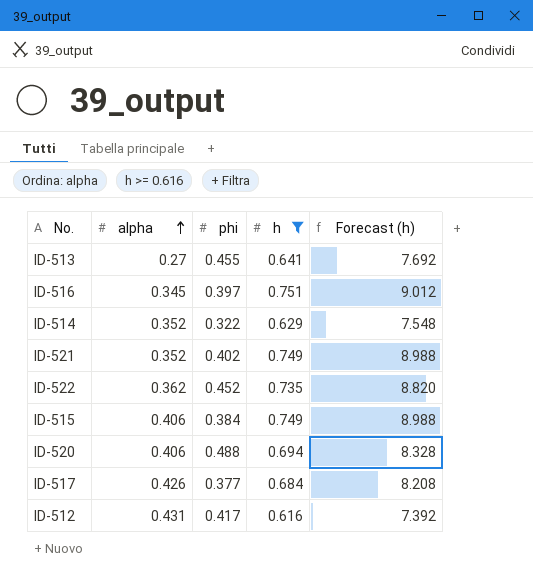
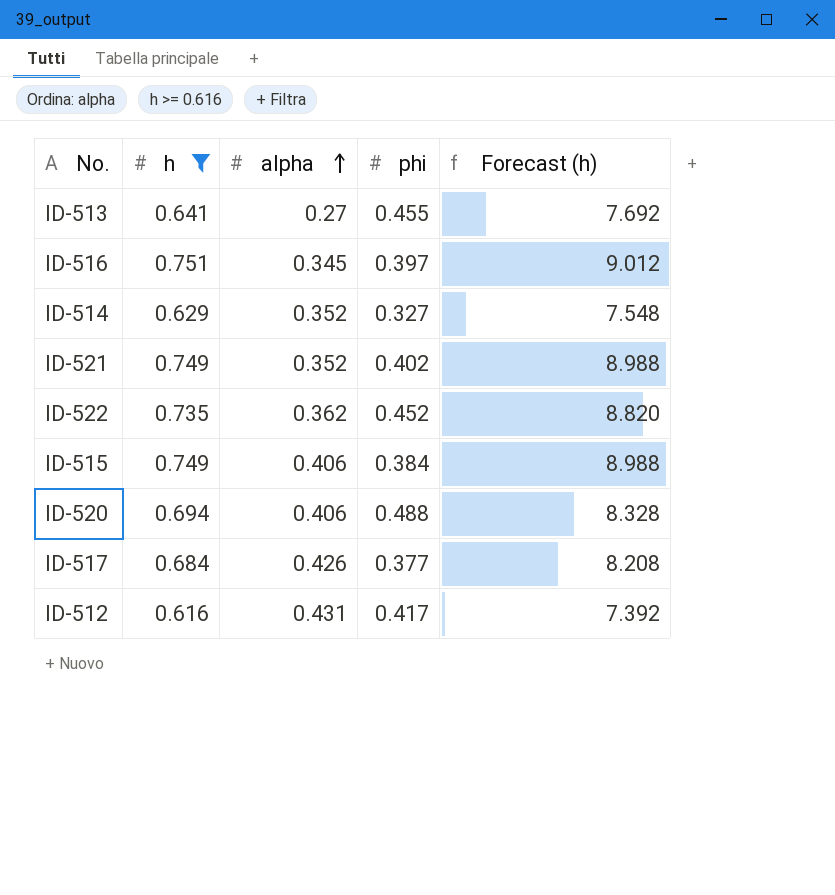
column h | position: 4 -> 2
ID-514 | phi: 0.322 -> 0.327

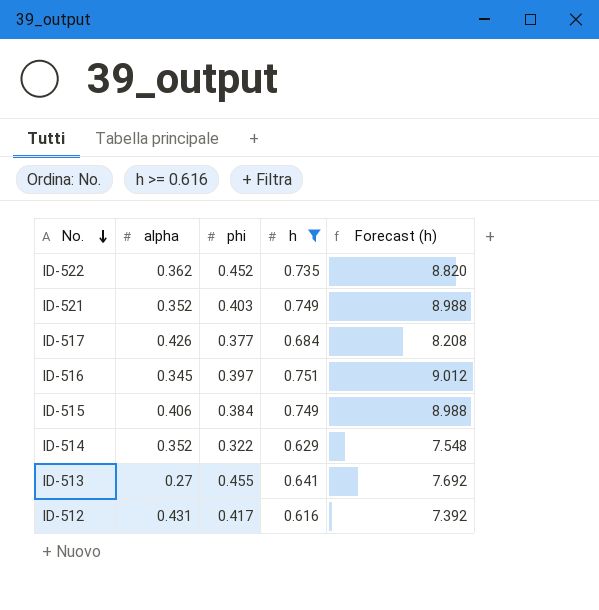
row order: alpha ascending -> No. descending
column h | position: 2 -> 4
row ID-520: 0.694 | 0.406 | 0.488 | 8.328 -> none
ID-521 | phi: 0.402 -> 0.403
ID-514 | phi: 0.327 -> 0.322

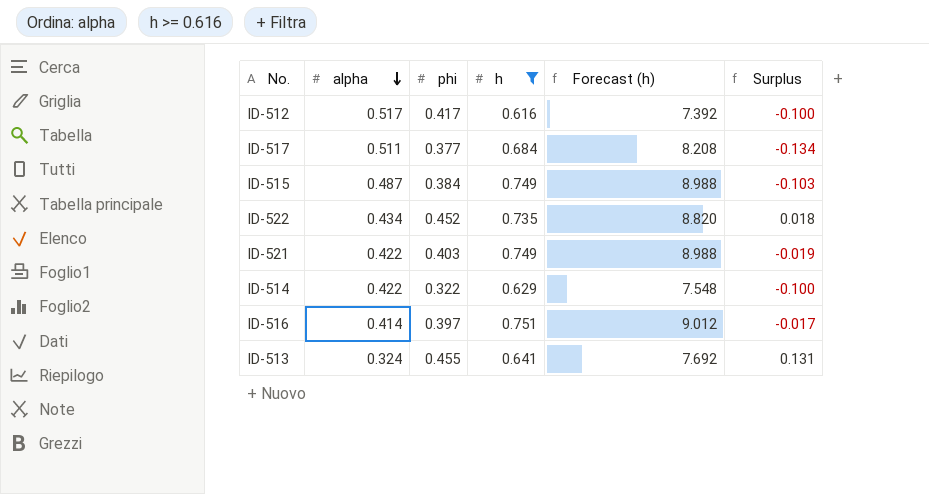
row order: No. descending -> alpha descending
column Surplus | formula: none -> [phi] - [alpha]
ID-512 | alpha: 0.431 -> 0.517
ID-517 | alpha: 0.426 -> 0.511
ID-515 | alpha: 0.406 -> 0.487
ID-522 | alpha: 0.362 -> 0.434
ID-521 | alpha: 0.352 -> 0.422
ID-514 | alpha: 0.352 -> 0.422
ID-516 | alpha: 0.345 -> 0.414
ID-513 | alpha: 0.27 -> 0.324

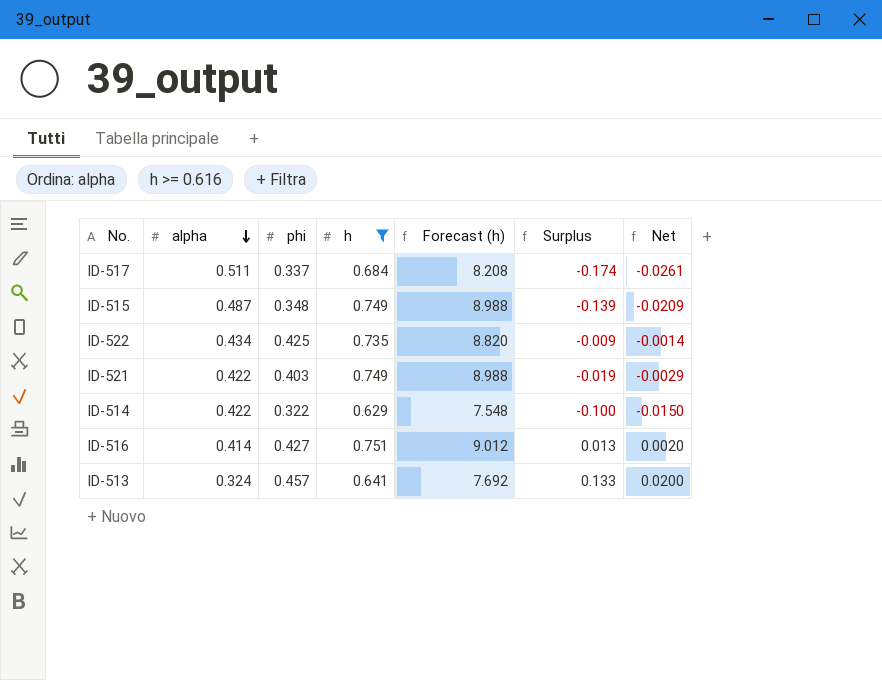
column Net | formula: none -> [Surplus] * 0.15
row ID-512: 0.517 | 0.417 | 0.616 | 7.392 | -0.100 -> none
ID-517 | phi: 0.377 -> 0.337
ID-517 | Surplus: -0.134 -> -0.174
ID-515 | phi: 0.384 -> 0.348
ID-515 | Surplus: -0.103 -> -0.139
ID-522 | phi: 0.452 -> 0.425
ID-522 | Surplus: 0.018 -> -0.009
ID-516 | phi: 0.397 -> 0.427
ID-516 | Surplus: -0.017 -> 0.013
ID-513 | phi: 0.455 -> 0.457
ID-513 | Surplus: 0.131 -> 0.133

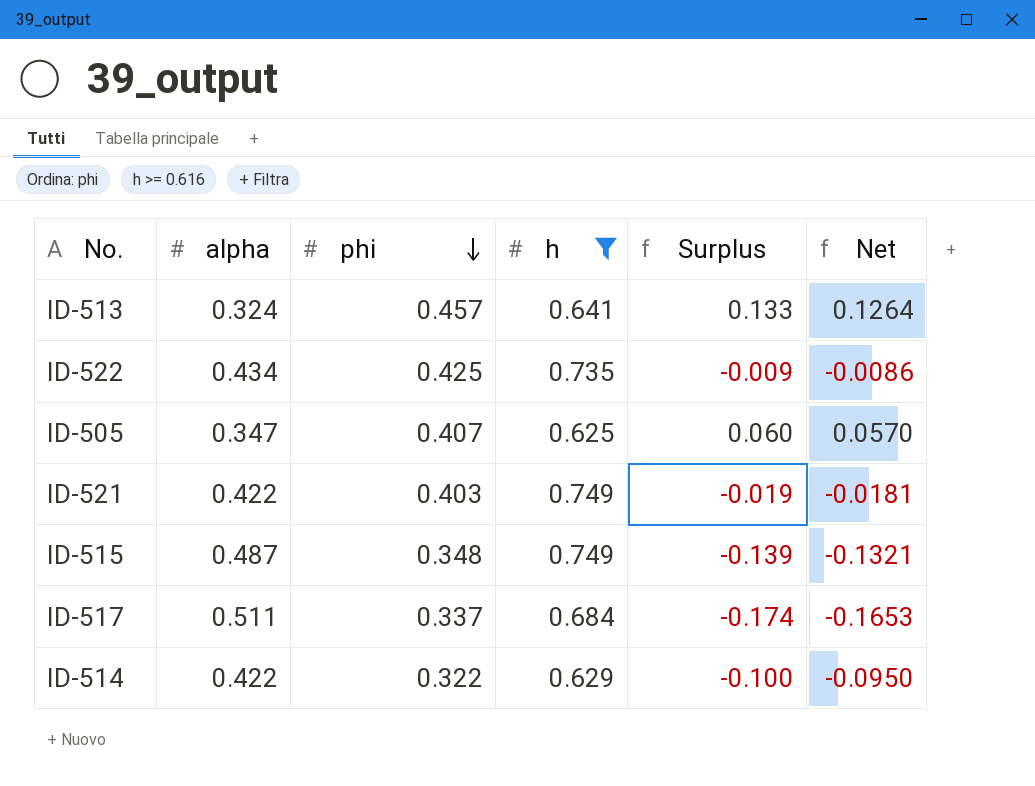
row order: alpha descending -> phi descending
column Forecast (h) | formula: [h] * 12 -> none
column Net | formula: [Surplus] * 0.15 -> [Surplus] * 0.95
row ID-516: 0.414 | 0.427 | 0.751 | 9.012 | 0.013 | 0.0020 -> none
row ID-505: none -> 0.347 | 0.407 | 0.625 | 0.060 | 0.0570

